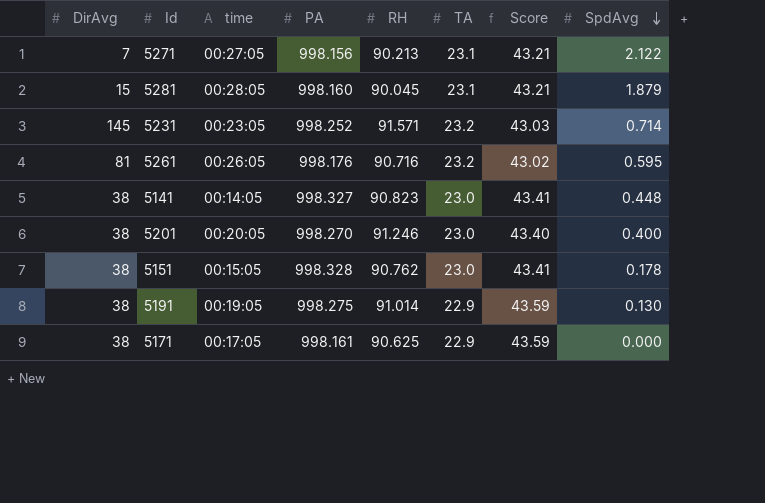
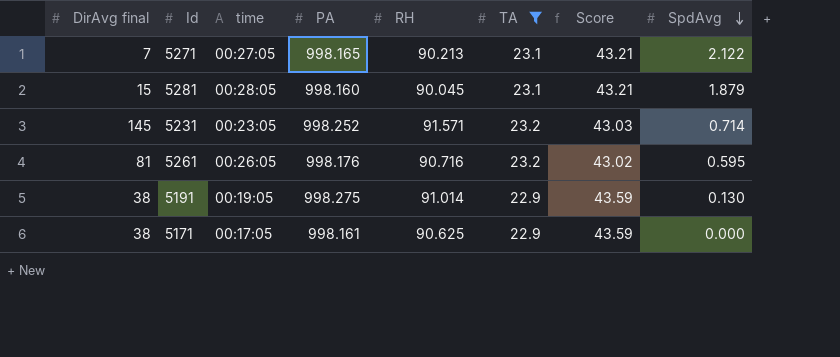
filter: none -> TA != 23.0
column name: DirAvg -> DirAvg final
5271 | PA: 998.156 -> 998.165

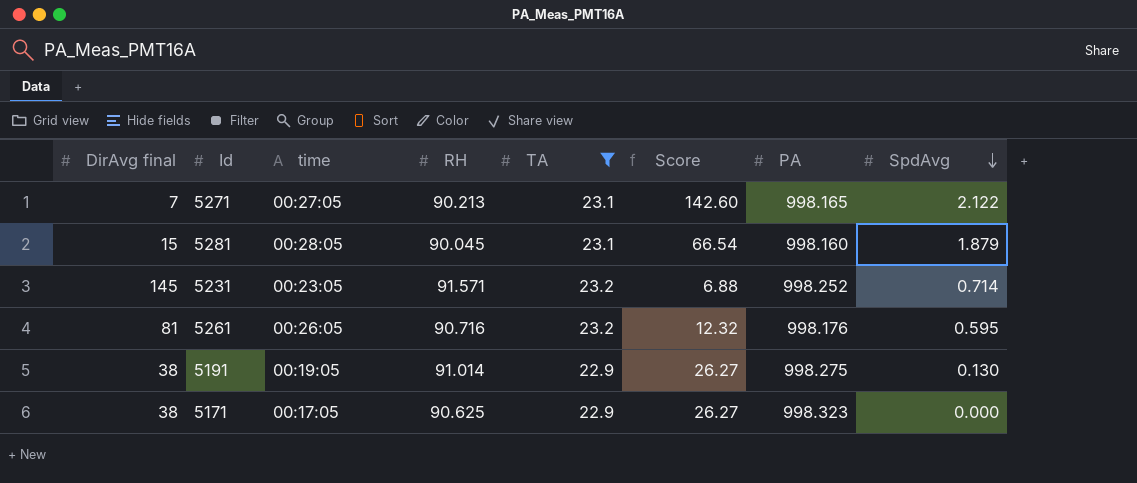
column Score | formula: [PA] / [TA] -> [PA] / [DirAvg final]
column PA | position: 4 -> 7
5171 | PA: 998.161 -> 998.323

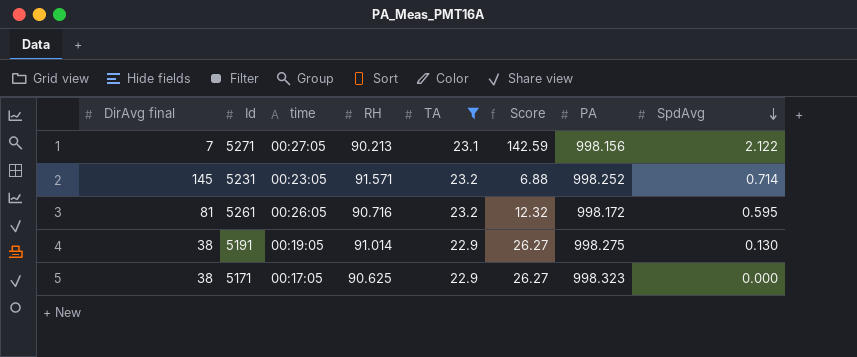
row 5281: 15 | 00:28:05 | 90.045 | 23.1 | 66.54 | 998.160 | 1.879 -> none
5271 | Score: 142.60 -> 142.59
5271 | PA: 998.165 -> 998.156
5261 | PA: 998.176 -> 998.172

